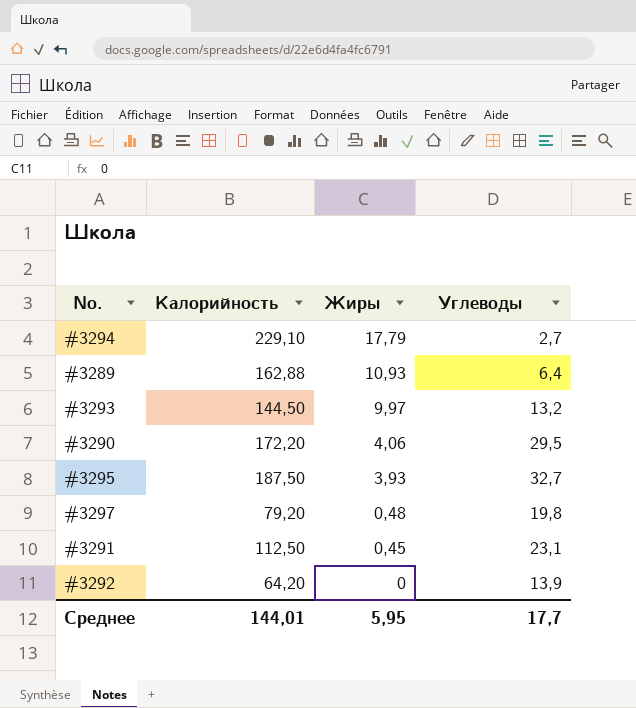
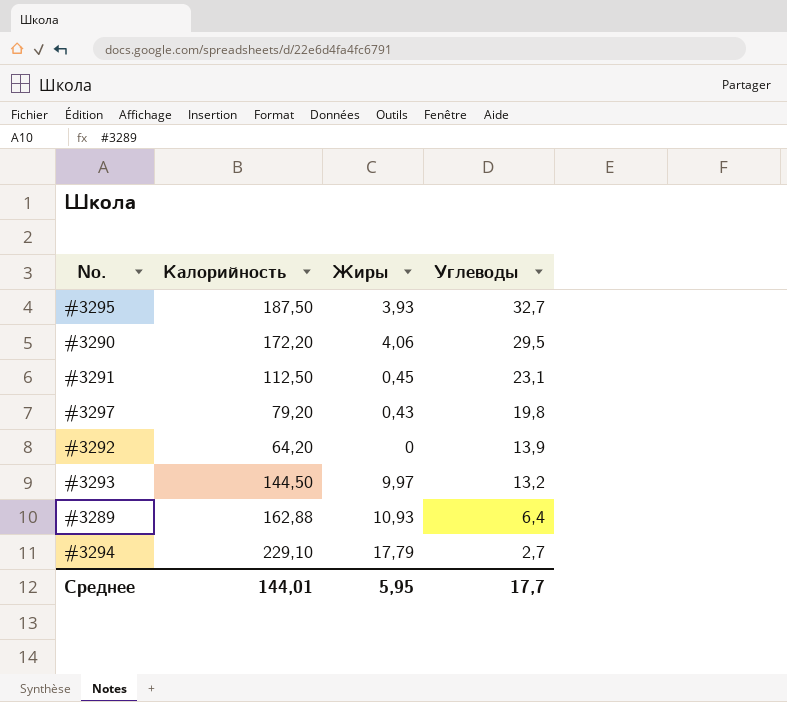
row order: Жиры descending -> Углеводы descending
#3297 | Жиры: 0,48 -> 0,43

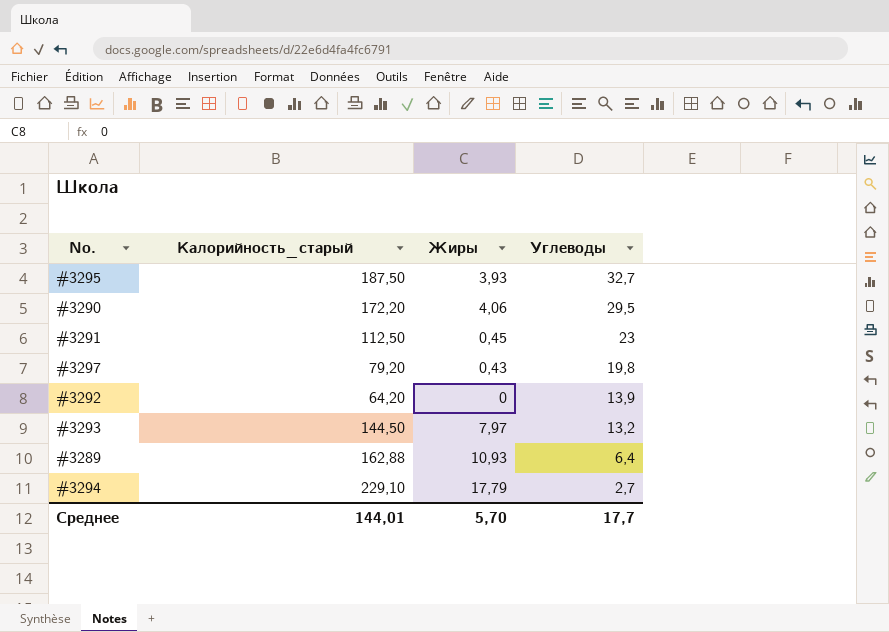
column name: Калорийность -> Калорийность_старый
#3291 | Углеводы: 23,1 -> 23
#3293 | Жиры: 9,97 -> 7,97
Среднее | Жиры: 5,95 -> 5,70

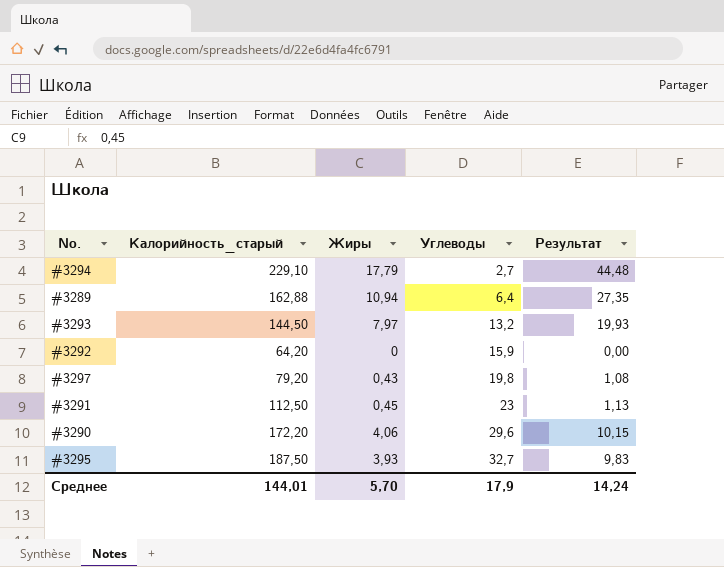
row order: Углеводы descending -> Углеводы ascending
column Результат | formula: none -> [Жиры] * 2,5
#3289 | Жиры: 10,93 -> 10,94
#3292 | Углеводы: 13,9 -> 15,9
#3290 | Углеводы: 29,5 -> 29,6
Среднее | Углеводы: 17,7 -> 17,9

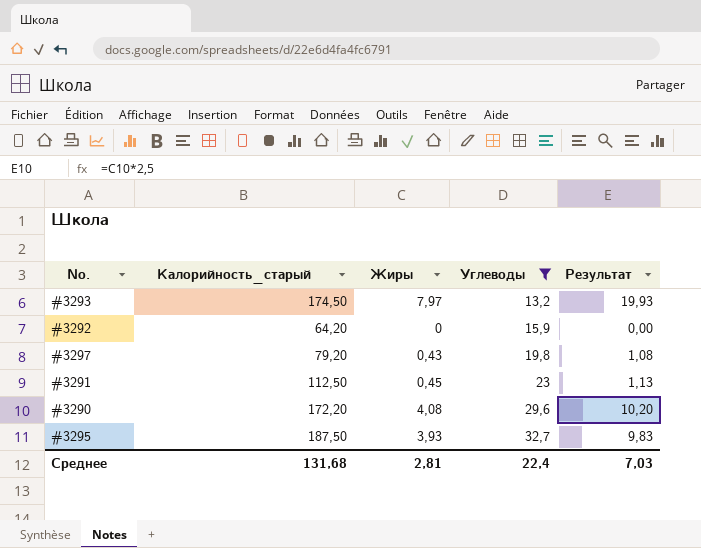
filter: none -> Углеводы >= 13,2
#3293 | Калорийность_старый: 144,50 -> 174,50
#3290 | Жиры: 4,06 -> 4,08
#3290 | Результат: 10,15 -> 10,20
Среднее | Калорийность_старый: 144,01 -> 131,68
Среднее | Жиры: 5,70 -> 2,81
Среднее | Углеводы: 17,9 -> 22,4
Среднее | Результат: 14,24 -> 7,03

